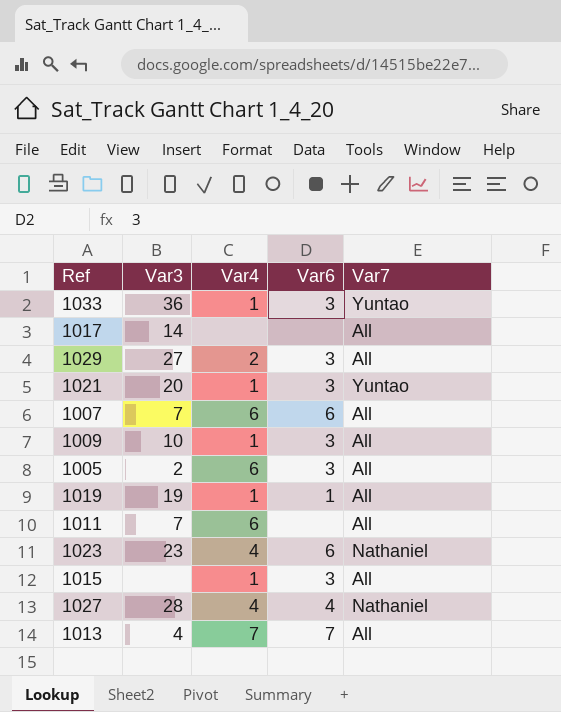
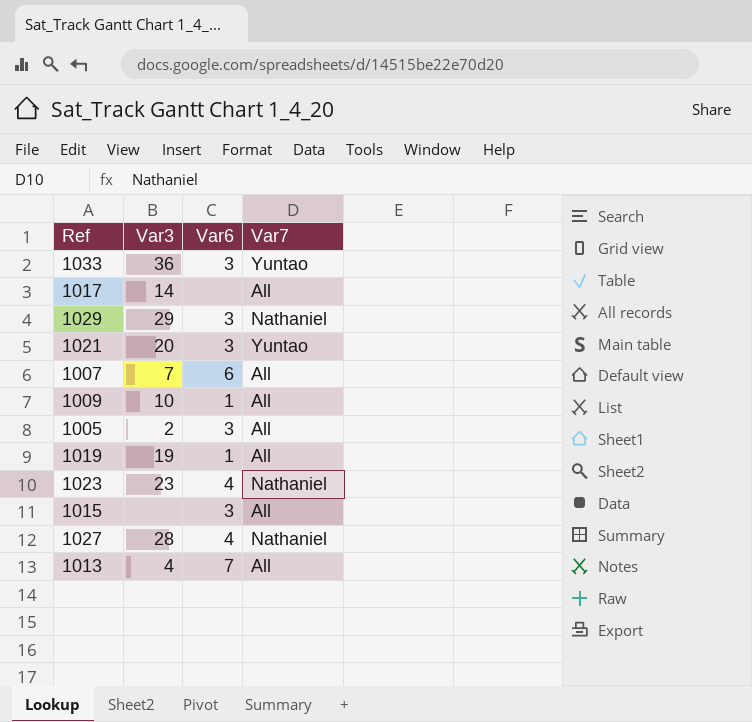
column Var4 | position: 3 -> none
row 1011: 7 | 6 | none | All -> none
1029 | Var3: 27 -> 29
1029 | Var7: All -> Nathaniel
1009 | Var6: 3 -> 1
1023 | Var6: 6 -> 4

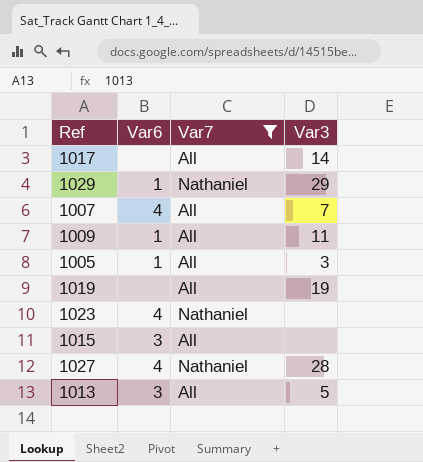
filter: none -> Var7 != Yuntao
column Var3 | position: 2 -> 4
1029 | Var6: 3 -> 1
1007 | Var6: 6 -> 4
1009 | Var3: 10 -> 11
1005 | Var6: 3 -> 1
1005 | Var3: 2 -> 3
1019 | Var6: 1 -> none
1023 | Var3: 23 -> none
1013 | Var6: 7 -> 3
1013 | Var3: 4 -> 5

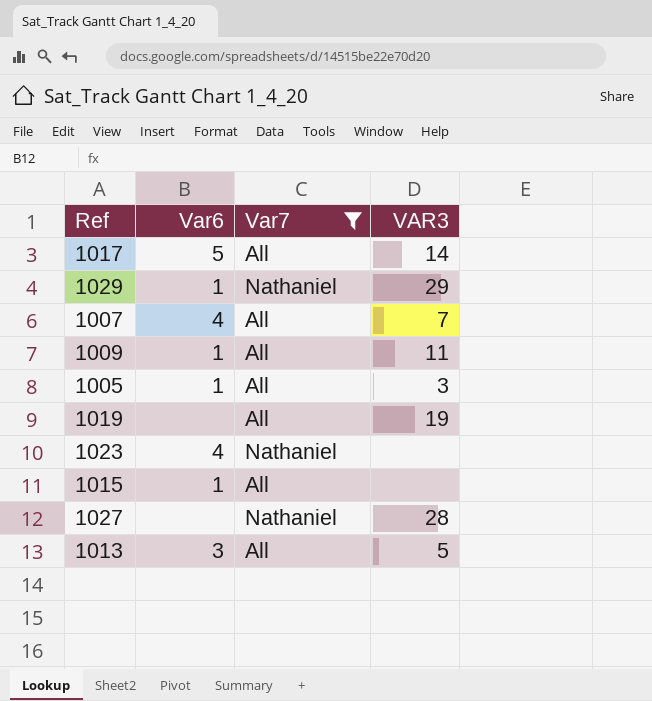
column name: Var3 -> VAR3
1017 | Var6: none -> 5
1015 | Var6: 3 -> 1
1027 | Var6: 4 -> none

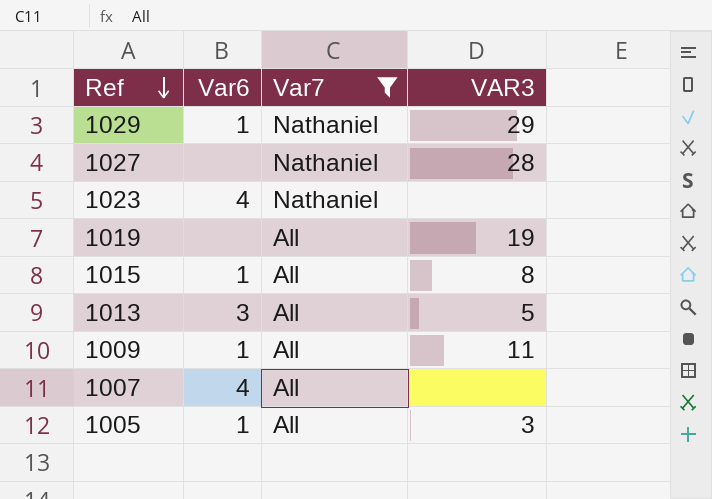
row order: none -> Ref descending
row 1017: 5 | All | 14 -> none
1015 | VAR3: none -> 8
1007 | VAR3: 7 -> none

